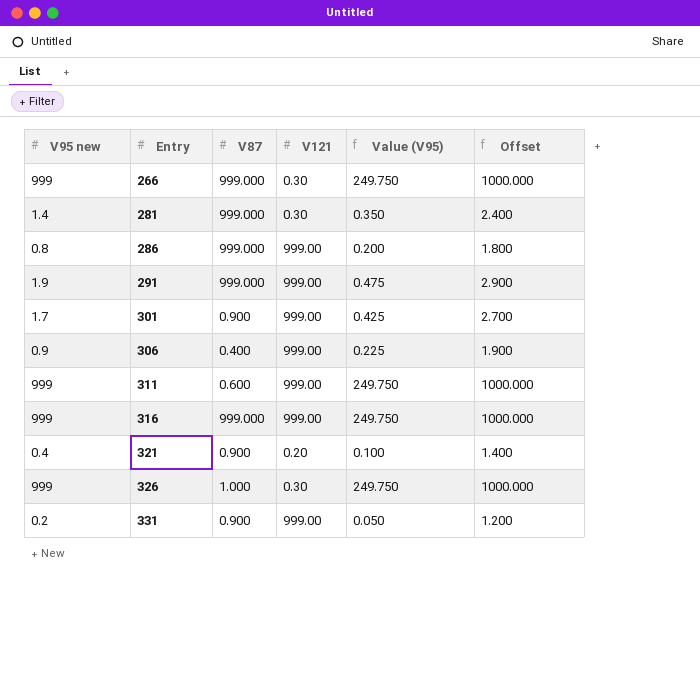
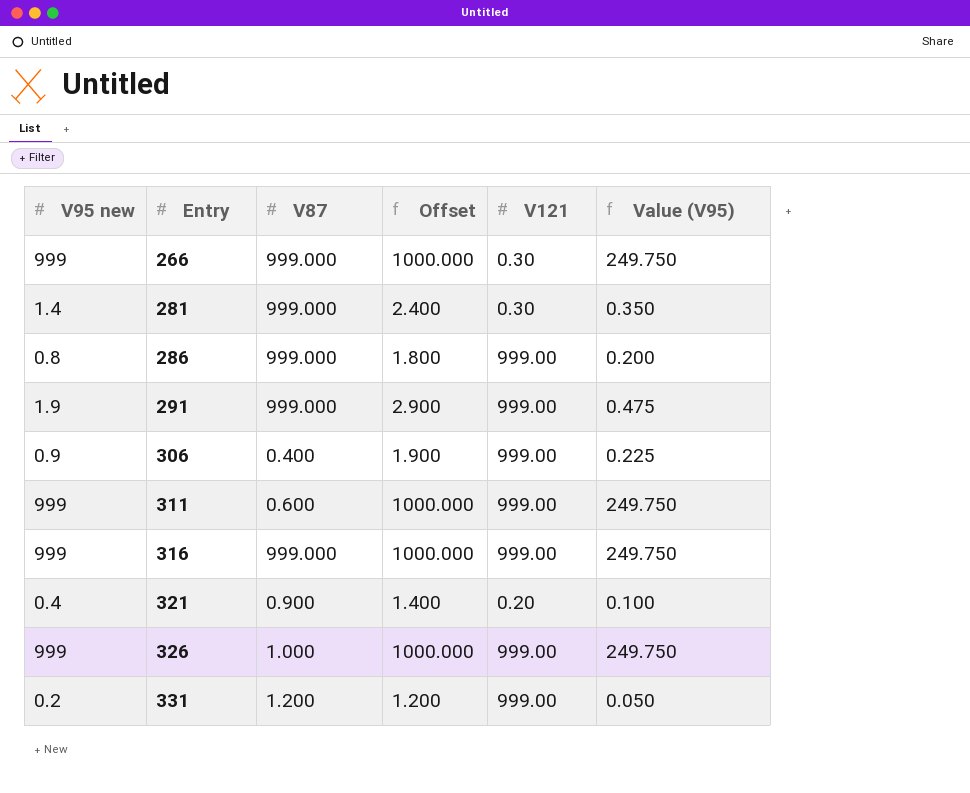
column Offset | position: 6 -> 4
row 301: 1.7 | 0.900 | 999.00 | 0.425 | 2.700 -> none
326 | V121: 0.30 -> 999.00
331 | V87: 0.900 -> 1.200

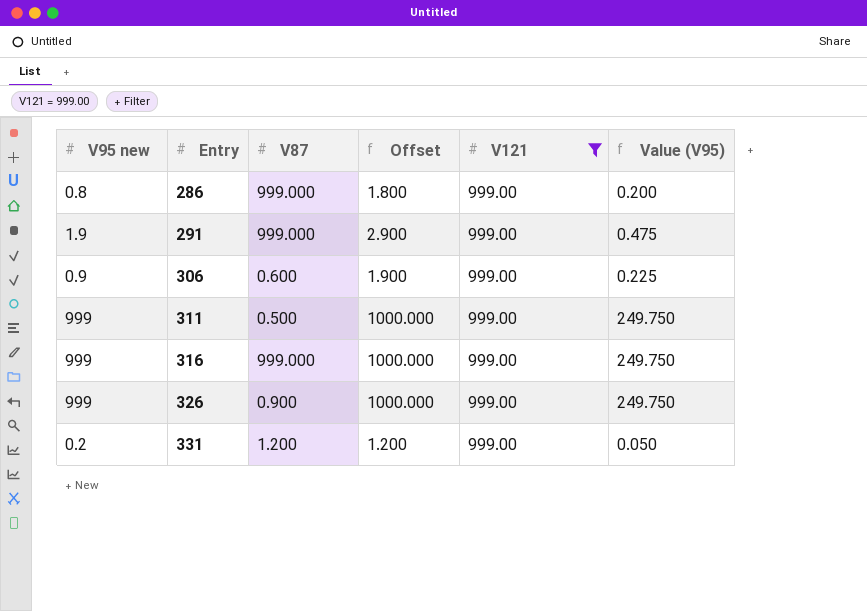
filter: none -> V121 = 999.00
306 | V87: 0.400 -> 0.600
311 | V87: 0.600 -> 0.500
326 | V87: 1.000 -> 0.900

